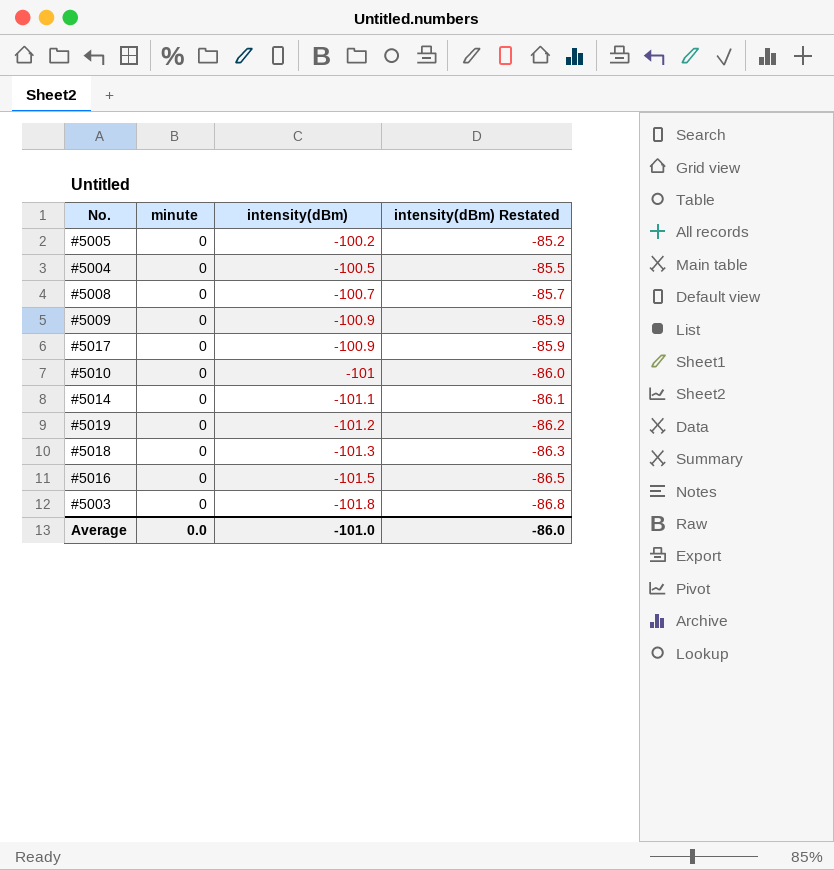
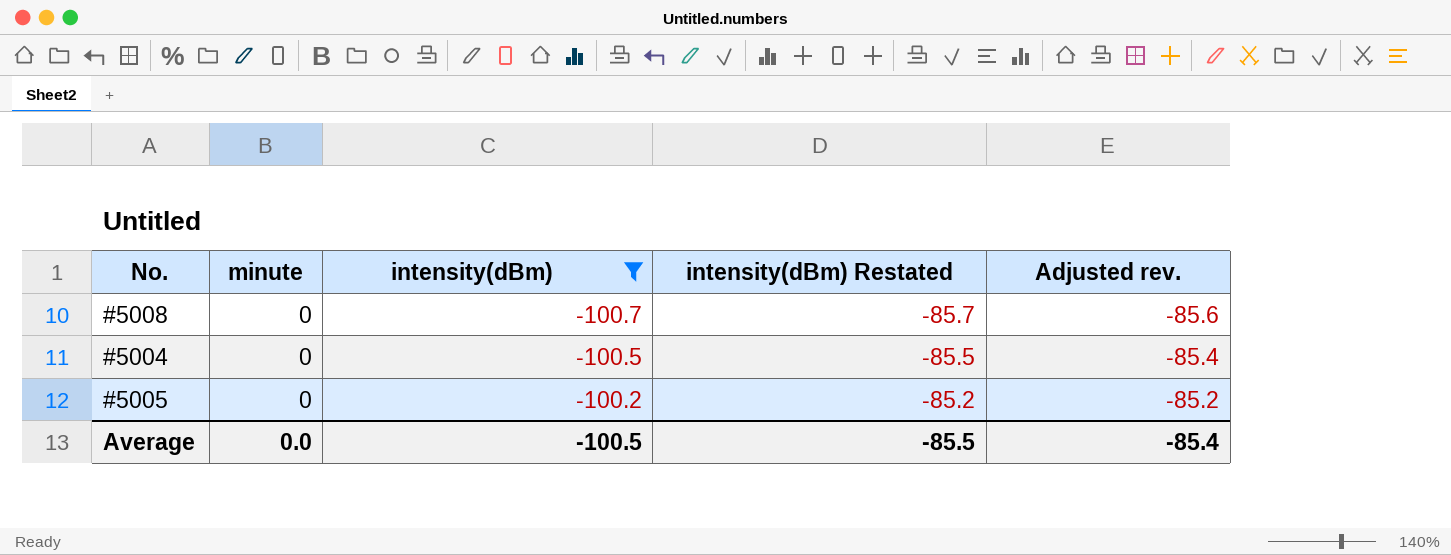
filter: none -> intensity(dBm) >= -100.7
row order: intensity(dBm) descending -> intensity(dBm) ascending
column Adjusted rev. | formula: none -> [intensity(dBm)] * 0.85
Average | intensity(dBm): -101.0 -> -100.5
Average | intensity(dBm) Restated: -86.0 -> -85.5

